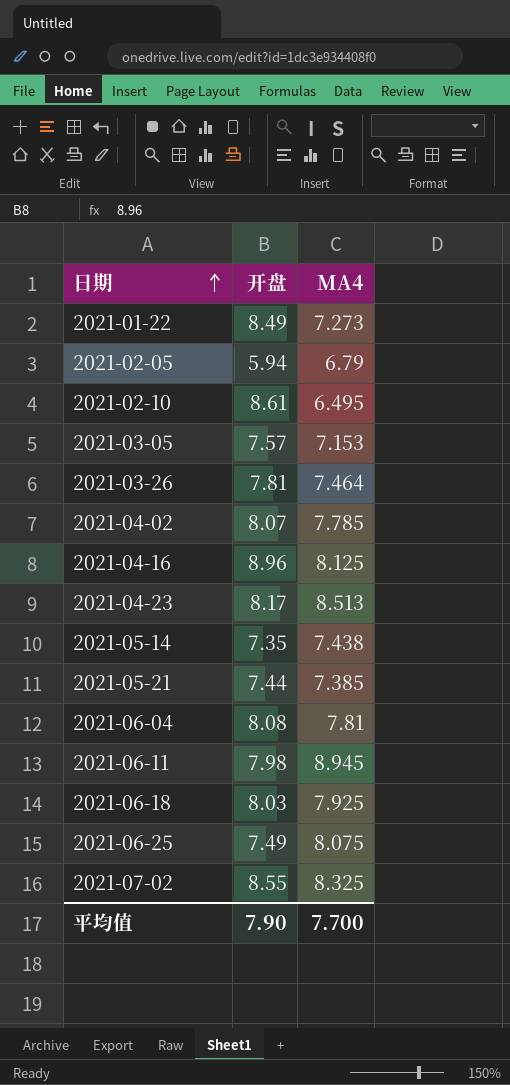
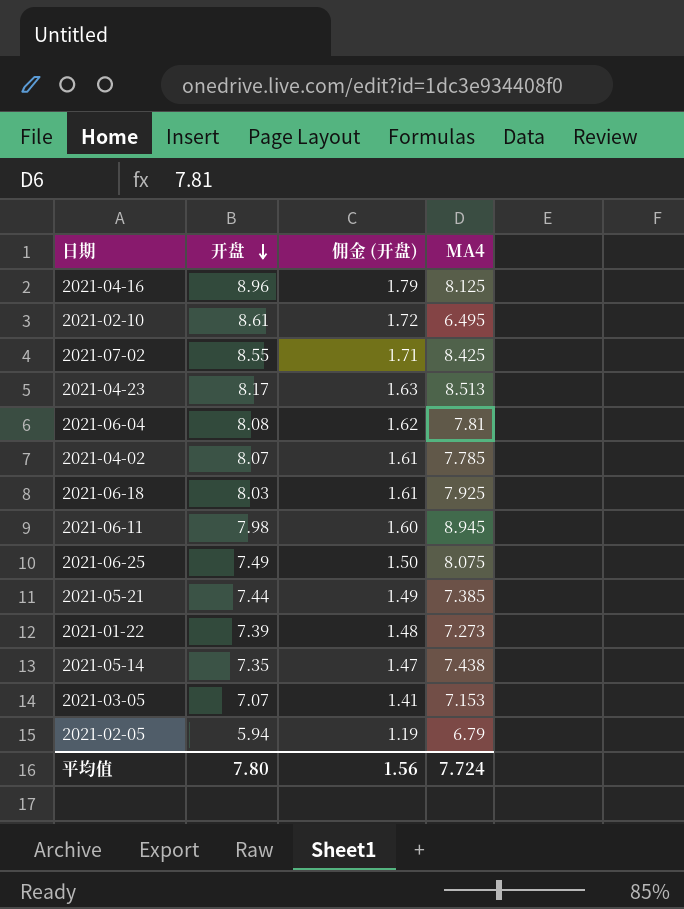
row order: 日期 ascending -> 开盘 descending
column 佣金 (开盘) | formula: none -> [开盘] * 0.2
row 2021-03-26: 7.81 | 7.464 -> none
2021-07-02 | MA4: 8.325 -> 8.425
2021-01-22 | 开盘: 8.49 -> 7.39
2021-03-05 | 开盘: 7.57 -> 7.07
平均值 | 开盘: 7.90 -> 7.80
平均值 | MA4: 7.700 -> 7.724

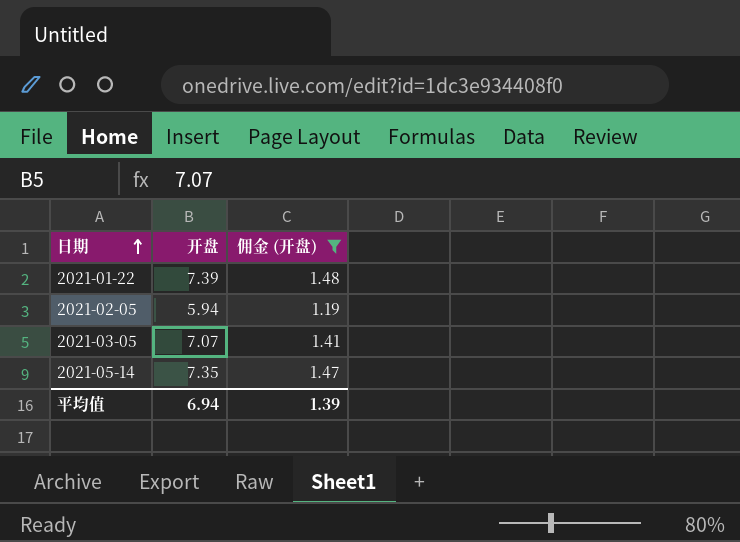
filter: none -> 佣金 (开盘) <= 1.48
row order: 开盘 descending -> 日期 ascending
column MA4 | position: 4 -> none
平均值 | 开盘: 7.80 -> 6.94
平均值 | 佣金 (开盘): 1.56 -> 1.39

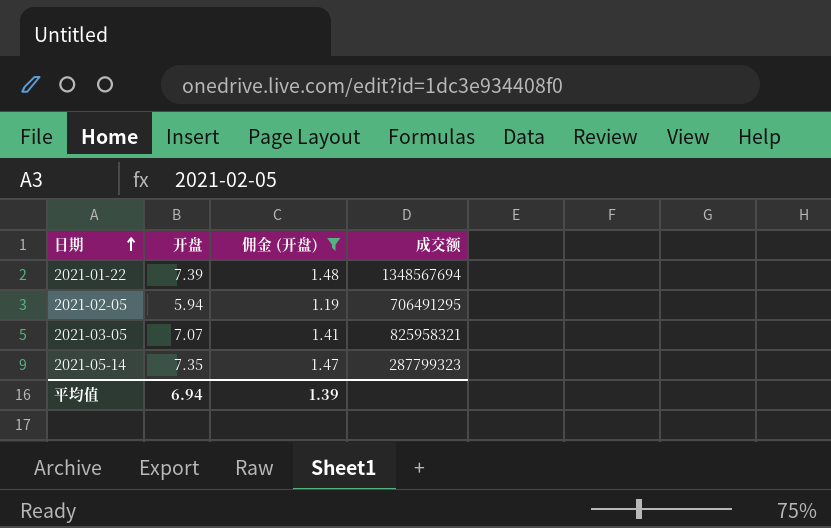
column 成交额 | position: none -> 4

